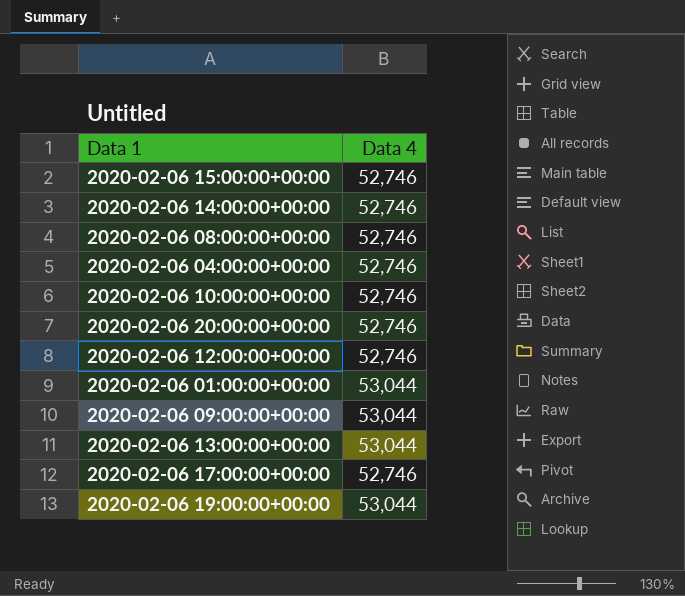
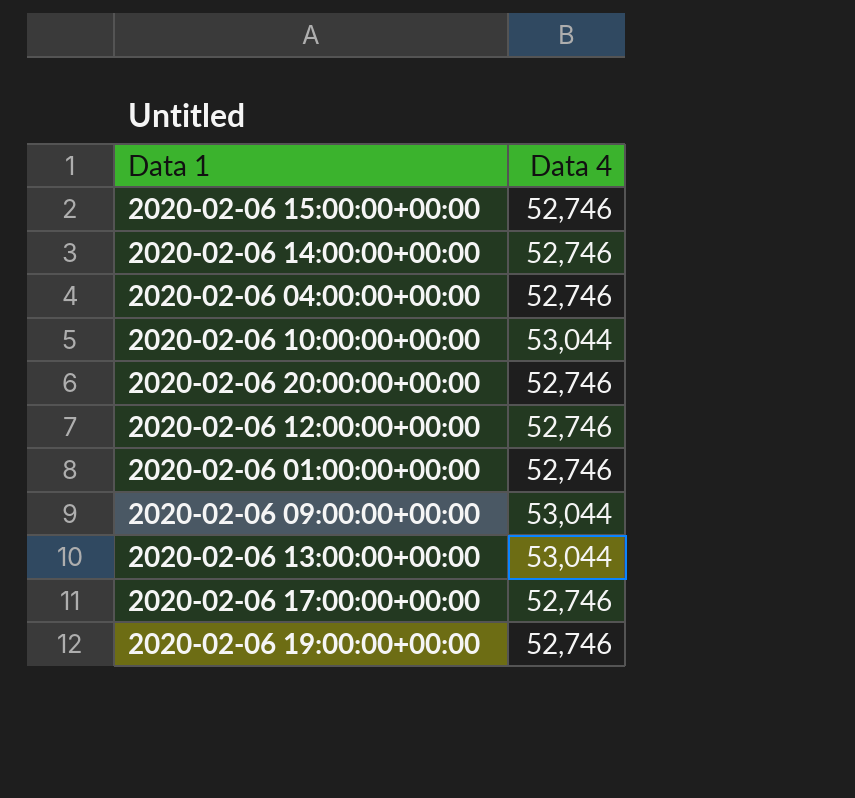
row 2020-02-06 08:00:00+00:00: 52,746 -> none
2020-02-06 10:00:00+00:00 | Data 4: 52,746 -> 53,044
2020-02-06 01:00:00+00:00 | Data 4: 53,044 -> 52,746
2020-02-06 19:00:00+00:00 | Data 4: 53,044 -> 52,746

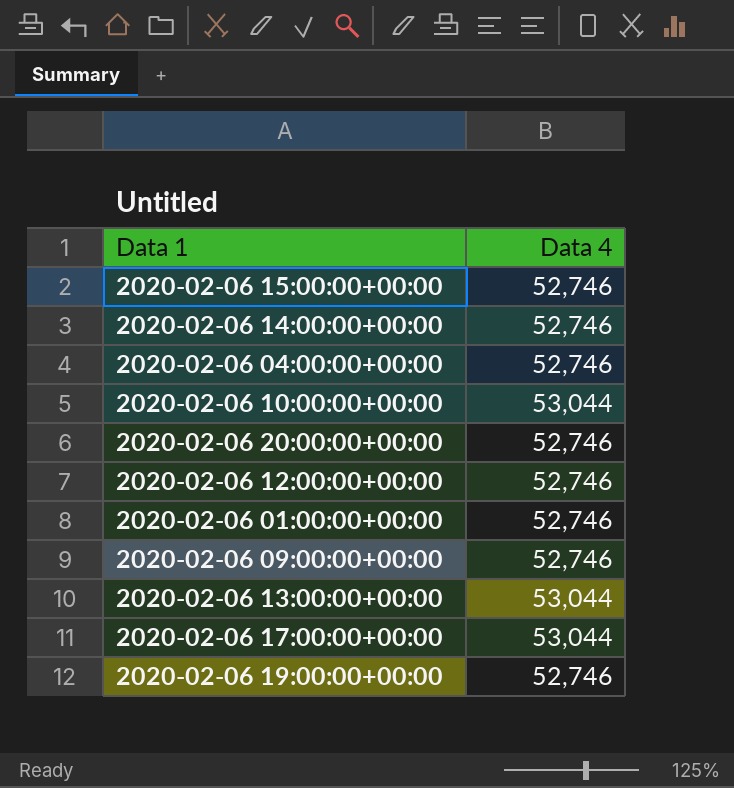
2020-02-06 09:00:00+00:00 | Data 4: 53,044 -> 52,746
2020-02-06 17:00:00+00:00 | Data 4: 52,746 -> 53,044

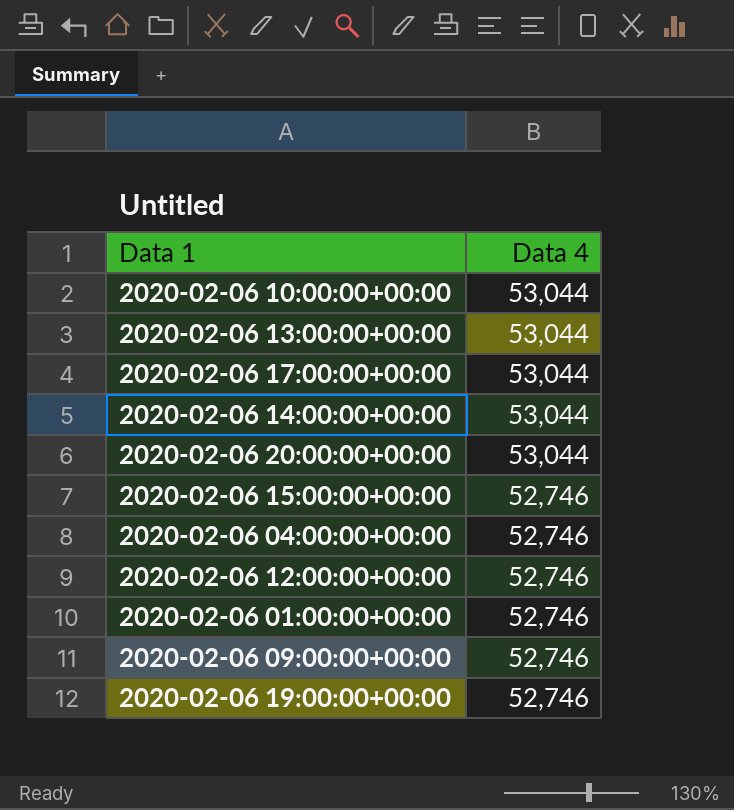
row order: none -> Data 4 descending
2020-02-06 14:00:00+00:00 | Data 4: 52,746 -> 53,044
2020-02-06 20:00:00+00:00 | Data 4: 52,746 -> 53,044

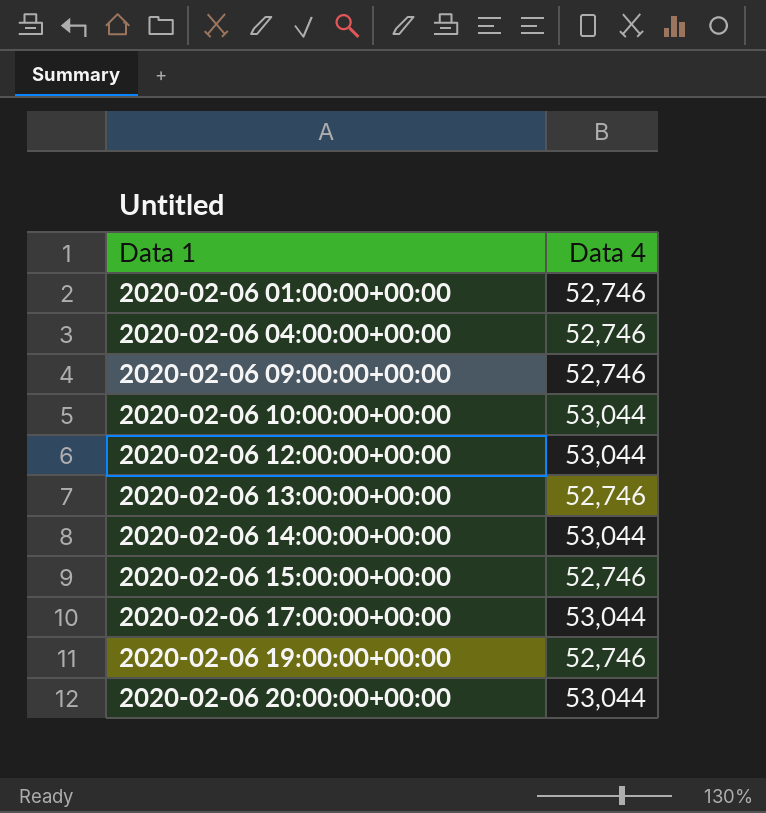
row order: Data 4 descending -> Data 1 ascending
2020-02-06 12:00:00+00:00 | Data 4: 52,746 -> 53,044
2020-02-06 13:00:00+00:00 | Data 4: 53,044 -> 52,746

